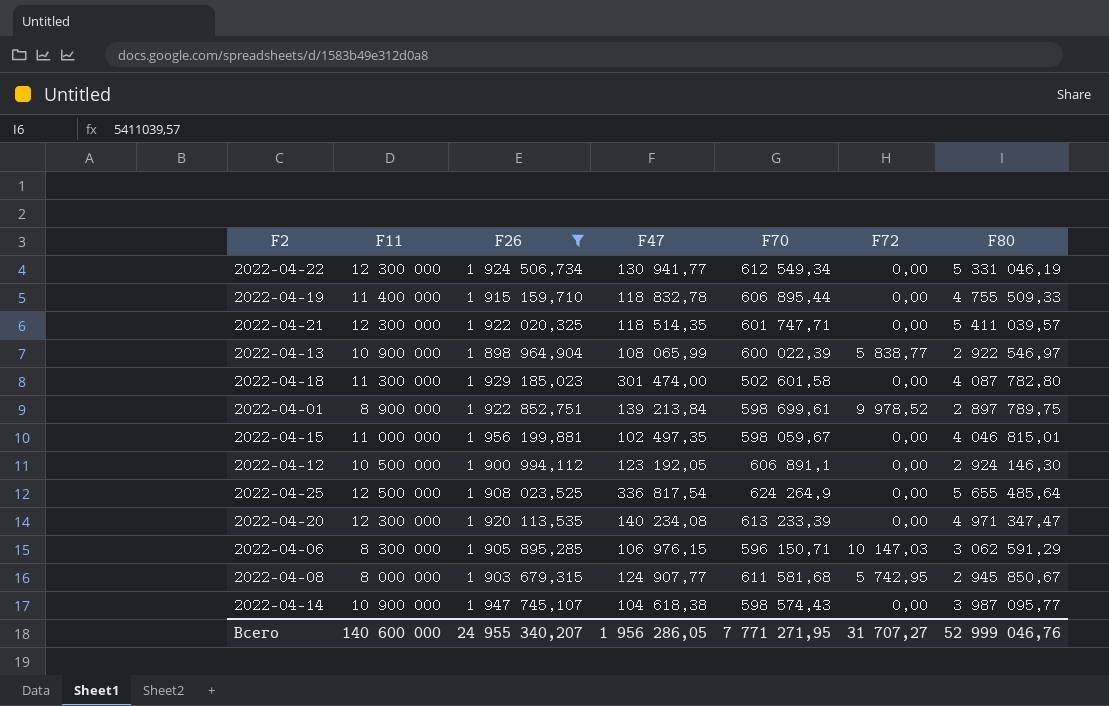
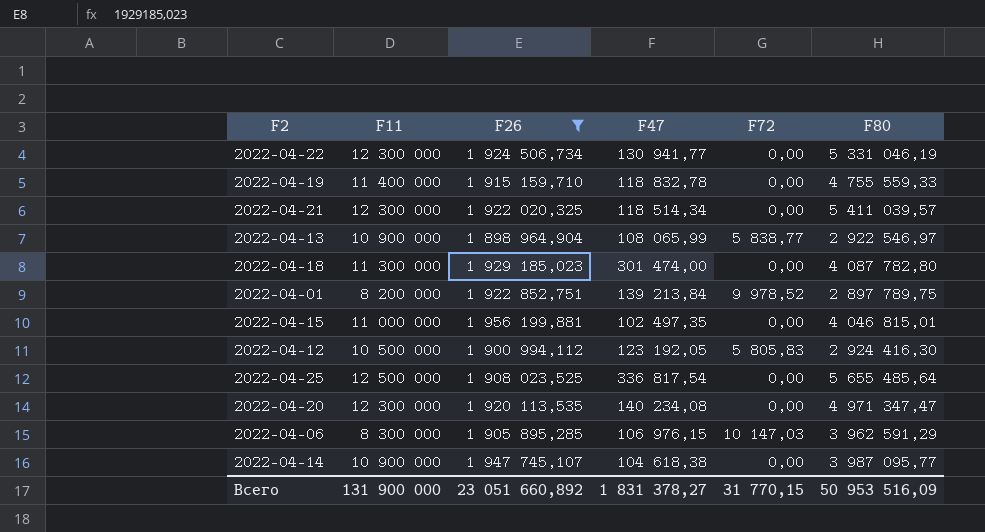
column F70 | position: 5 -> none
row 2022-04-08: 8 000 000 | 1 903 679,315 | 124 907,77 | 611 581,68 | 5 742,95 | 2 945 850,67 -> none
2022-04-19 | F80: 4 755 509,33 -> 4 755 559,33
2022-04-21 | F47: 118 514,35 -> 118 514,34
2022-04-01 | F11: 8 900 000 -> 8 200 000
2022-04-12 | F72: 0,00 -> 5 805,83
2022-04-12 | F80: 2 924 146,30 -> 2 924 416,30
2022-04-06 | F80: 3 062 591,29 -> 3 962 591,29
Всего | F11: 140 600 000 -> 131 900 000
Всего | F26: 24 955 340,207 -> 23 051 660,892
Всего | F47: 1 956 286,05 -> 1 831 378,27
Всего | F72: 31 707,27 -> 31 770,15
Всего | F80: 52 999 046,76 -> 50 953 516,09

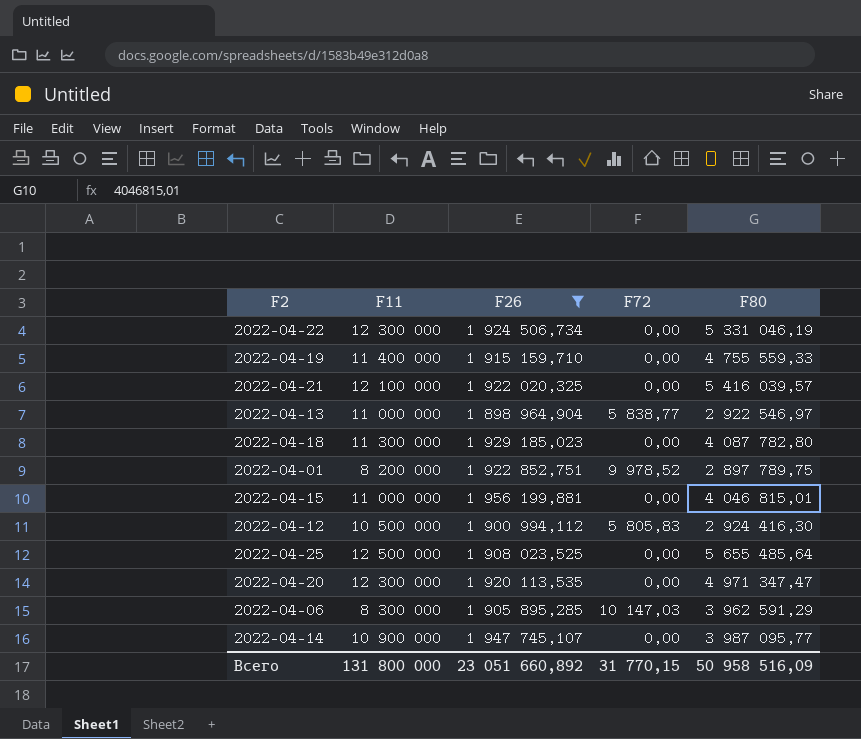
column F47 | position: 4 -> none
2022-04-21 | F11: 12 300 000 -> 12 100 000
2022-04-21 | F80: 5 411 039,57 -> 5 416 039,57
2022-04-13 | F11: 10 900 000 -> 11 000 000
Всего | F11: 131 900 000 -> 131 800 000
Всего | F80: 50 953 516,09 -> 50 958 516,09

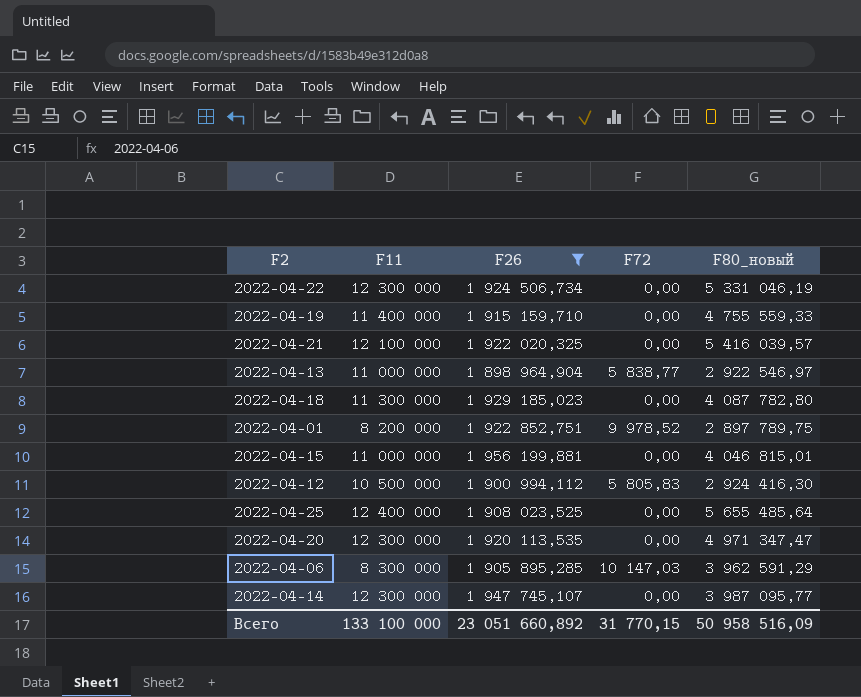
column name: F80 -> F80_новый
2022-04-25 | F11: 12 500 000 -> 12 400 000
2022-04-14 | F11: 10 900 000 -> 12 300 000
Всего | F11: 131 800 000 -> 133 100 000

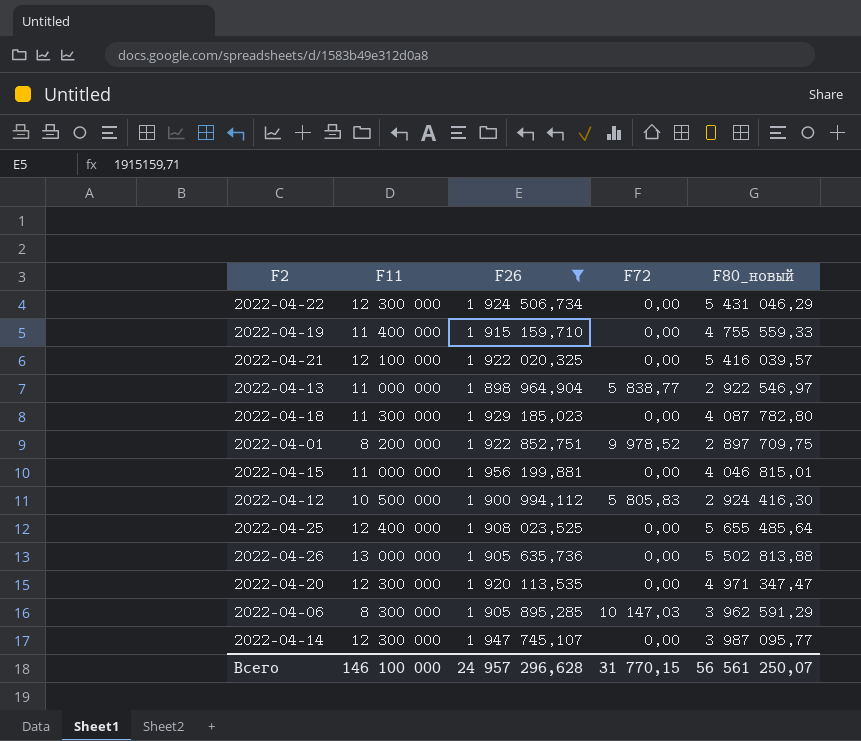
2022-04-22 | F80_новый: 5 331 046,19 -> 5 431 046,29
2022-04-01 | F80_новый: 2 897 789,75 -> 2 897 709,75
row 2022-04-26: none -> 13 000 000 | 1 905 635,736 | 0,00 | 5 502 813,88
Всего | F11: 133 100 000 -> 146 100 000
Всего | F26: 23 051 660,892 -> 24 957 296,628
Всего | F80_новый: 50 958 516,09 -> 56 561 250,07

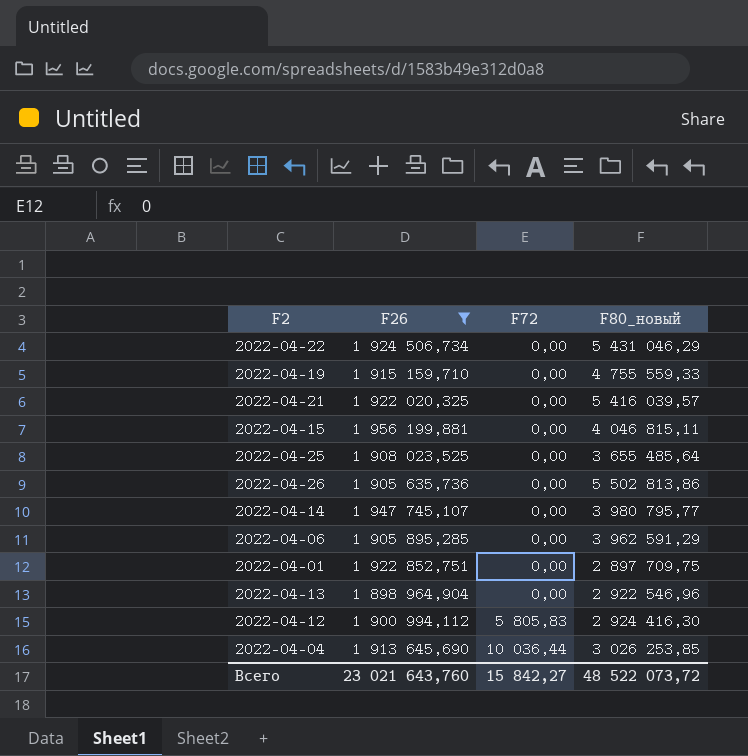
row order: none -> F72 ascending
column F11 | position: 2 -> none
row 2022-04-18: 11 300 000 | 1 929 185,023 | 0,00 | 4 087 782,80 -> none
row 2022-04-20: 12 300 000 | 1 920 113,535 | 0,00 | 4 971 347,47 -> none
2022-04-15 | F80_новый: 4 046 815,01 -> 4 046 815,11
2022-04-25 | F80_новый: 5 655 485,64 -> 3 655 485,64
2022-04-26 | F80_новый: 5 502 813,88 -> 5 502 813,86
2022-04-14 | F80_новый: 3 987 095,77 -> 3 980 795,77
2022-04-06 | F72: 10 147,03 -> 0,00
2022-04-01 | F72: 9 978,52 -> 0,00
2022-04-13 | F72: 5 838,77 -> 0,00
2022-04-13 | F80_новый: 2 922 546,97 -> 2 922 546,96
row 2022-04-04: none -> 1 913 645,690 | 10 036,44 | 3 026 253,85
Всего | F26: 24 957 296,628 -> 23 021 643,760
Всего | F72: 31 770,15 -> 15 842,27
Всего | F80_новый: 56 561 250,07 -> 48 522 073,72

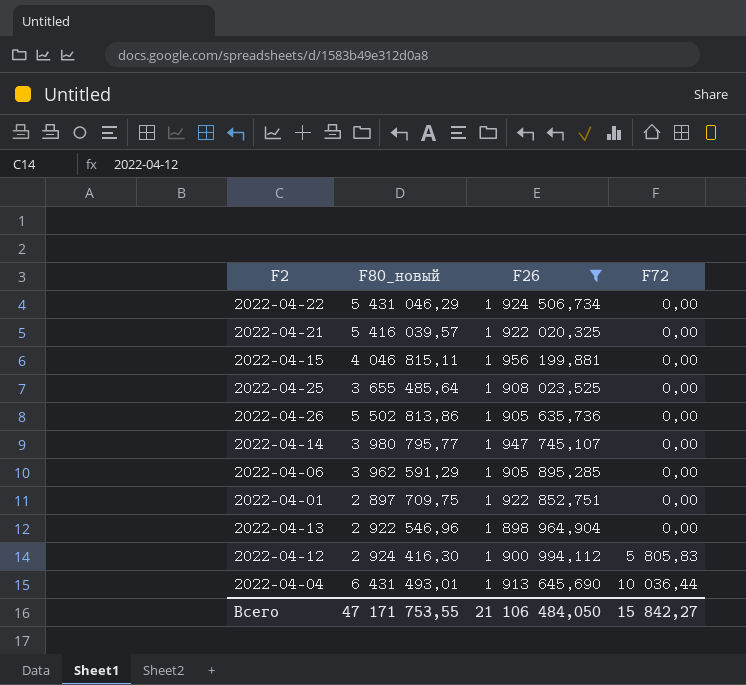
column F80_новый | position: 4 -> 2
row 2022-04-19: 1 915 159,710 | 0,00 | 4 755 559,33 -> none
2022-04-04 | F80_новый: 3 026 253,85 -> 6 431 493,01
Всего | F80_новый: 48 522 073,72 -> 47 171 753,55
Всего | F26: 23 021 643,760 -> 21 106 484,050

